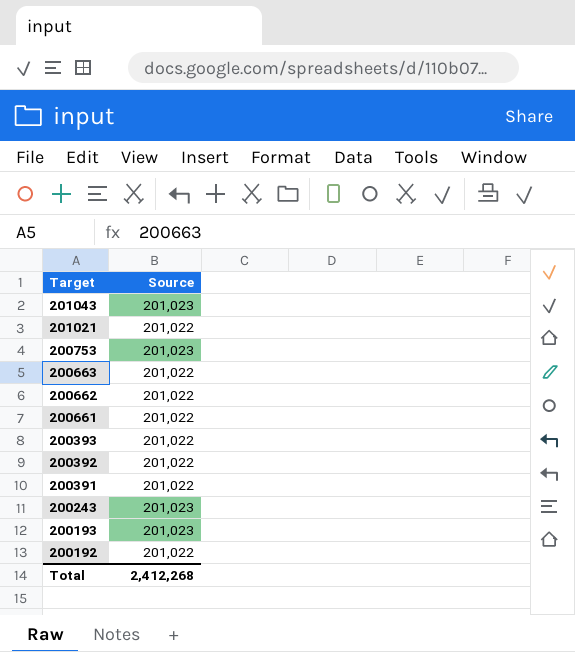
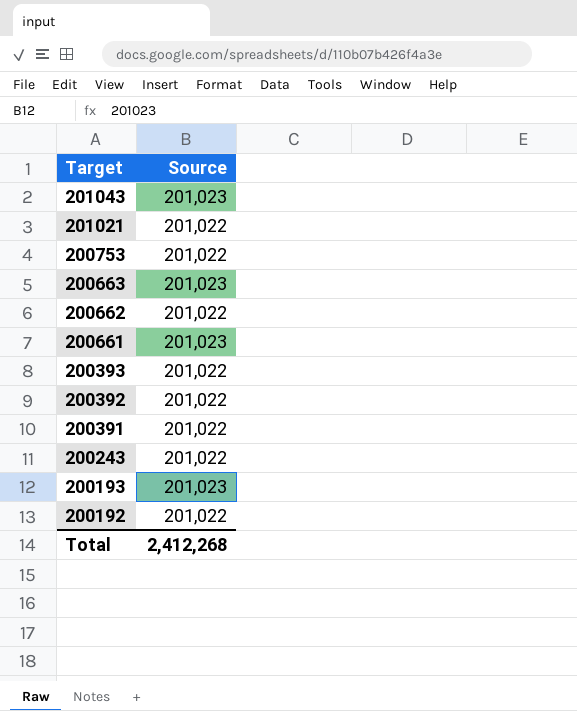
200753 | Source: 201,023 -> 201,022
200663 | Source: 201,022 -> 201,023
200661 | Source: 201,022 -> 201,023
200243 | Source: 201,023 -> 201,022

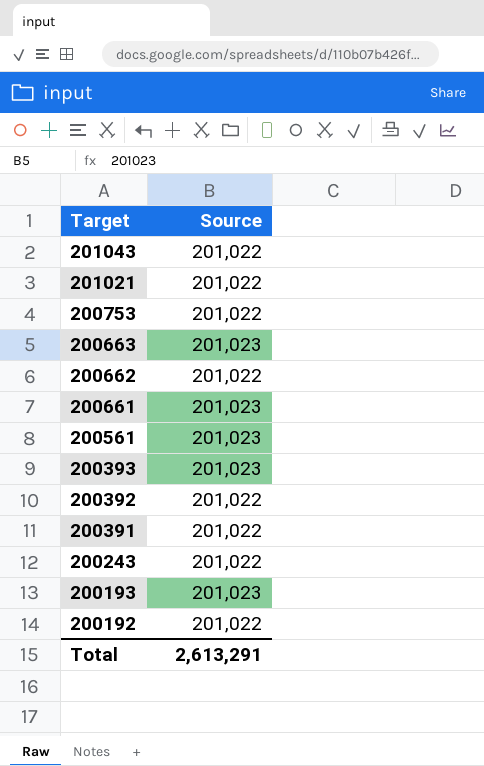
201043 | Source: 201,023 -> 201,022
row 200561: none -> 201,023
200393 | Source: 201,022 -> 201,023
Total | Source: 2,412,268 -> 2,613,291

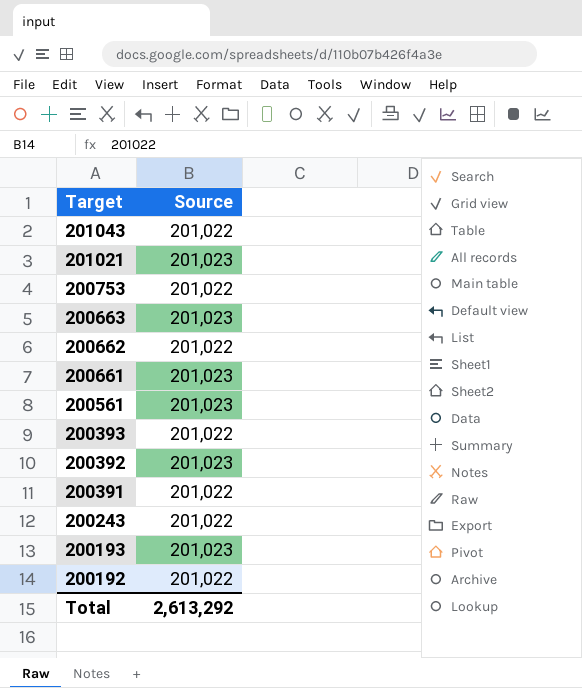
201021 | Source: 201,022 -> 201,023
200393 | Source: 201,023 -> 201,022
200392 | Source: 201,022 -> 201,023
Total | Source: 2,613,291 -> 2,613,292

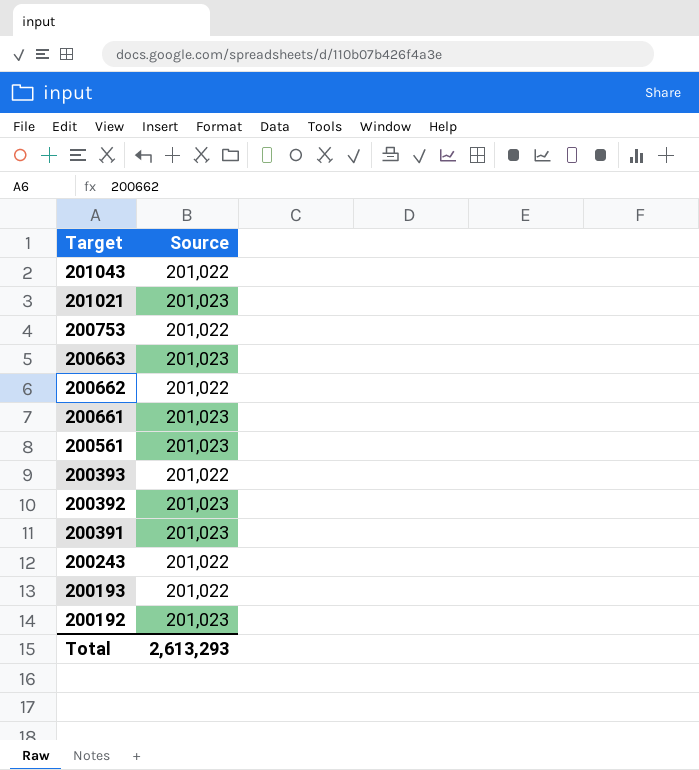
200391 | Source: 201,022 -> 201,023
200193 | Source: 201,023 -> 201,022
200192 | Source: 201,022 -> 201,023
Total | Source: 2,613,292 -> 2,613,293

